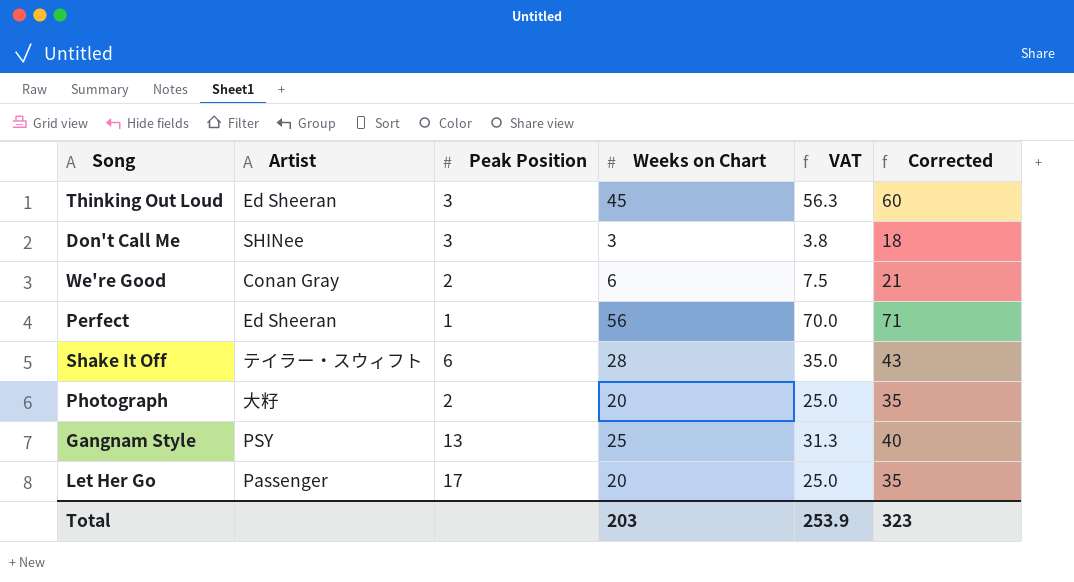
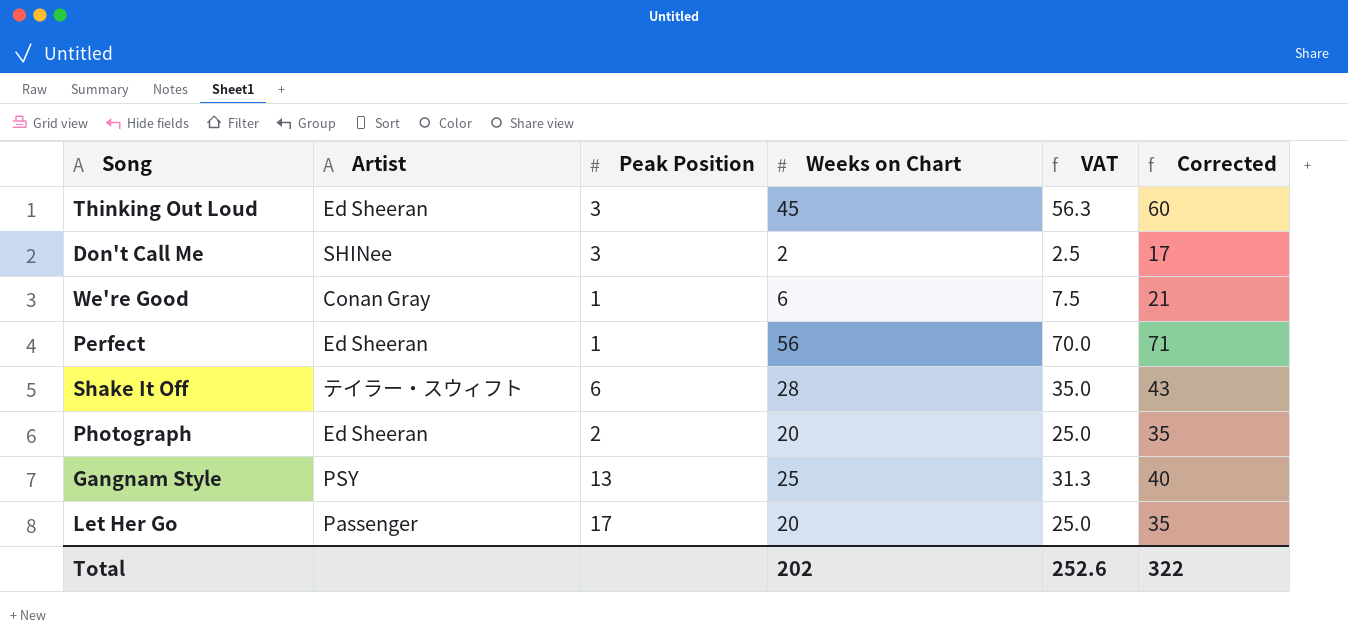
Don't Call Me | Weeks on Chart: 3 -> 2
Don't Call Me | VAT: 3.8 -> 2.5
Don't Call Me | Corrected: 18 -> 17
We're Good | Peak Position: 2 -> 1
Photograph | Artist: 大籽 -> Ed Sheeran
Total | Weeks on Chart: 203 -> 202
Total | VAT: 253.9 -> 252.6
Total | Corrected: 323 -> 322

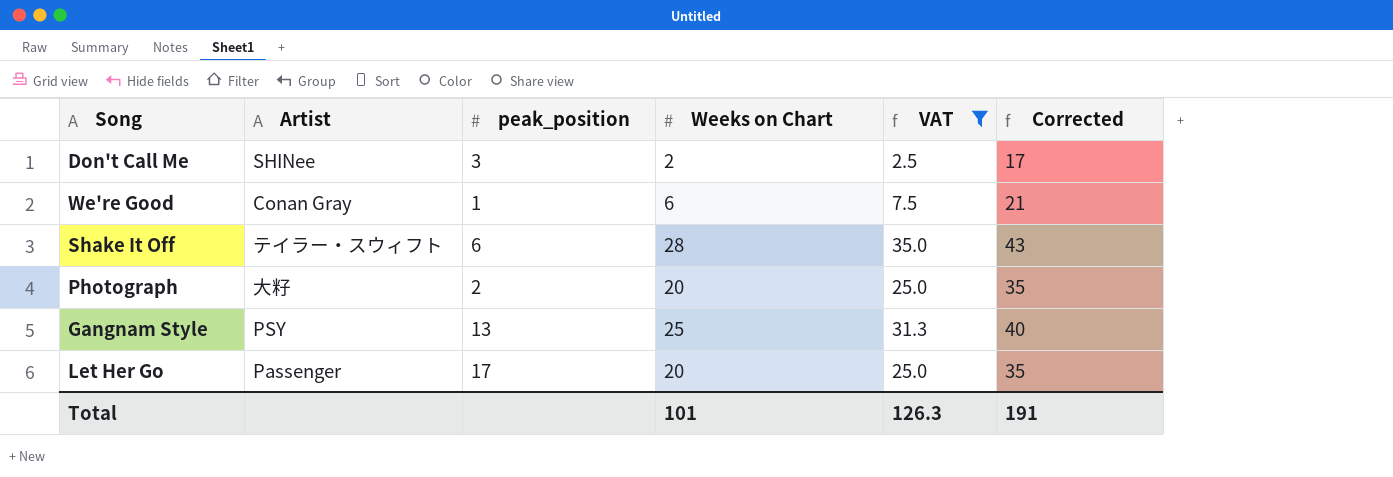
filter: none -> VAT <= 35.0
column name: Peak Position -> peak_position
Photograph | Artist: Ed Sheeran -> 大籽
Total | Weeks on Chart: 202 -> 101
Total | VAT: 252.6 -> 126.3
Total | Corrected: 322 -> 191

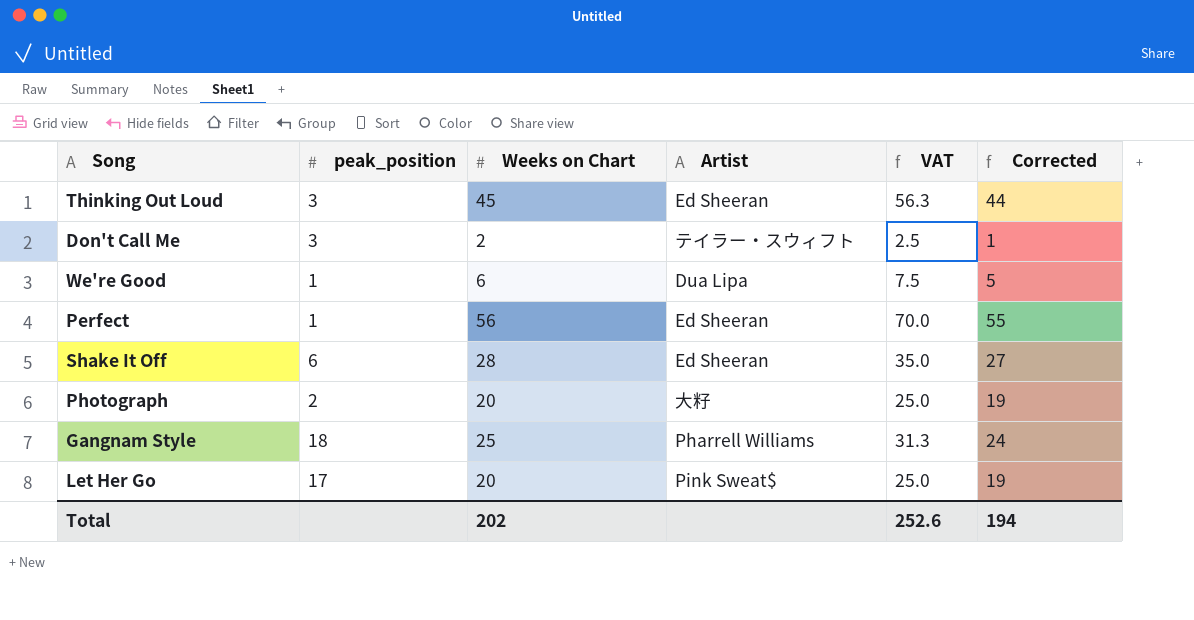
filter: VAT <= 35.0 -> none
column Artist | position: 2 -> 4
column Corrected | formula: [Weeks on Chart] + 15 -> [Weeks on Chart] - 1
Don't Call Me | Artist: SHINee -> テイラー・スウィフト
We're Good | Artist: Conan Gray -> Dua Lipa
Shake It Off | Artist: テイラー・スウィフト -> Ed Sheeran
Gangnam Style | peak_position: 13 -> 18
Gangnam Style | Artist: PSY -> Pharrell Williams
Let Her Go | Artist: Passenger -> Pink Sweat$
Total | Weeks on Chart: 101 -> 202
Total | VAT: 126.3 -> 252.6
Total | Corrected: 191 -> 194

